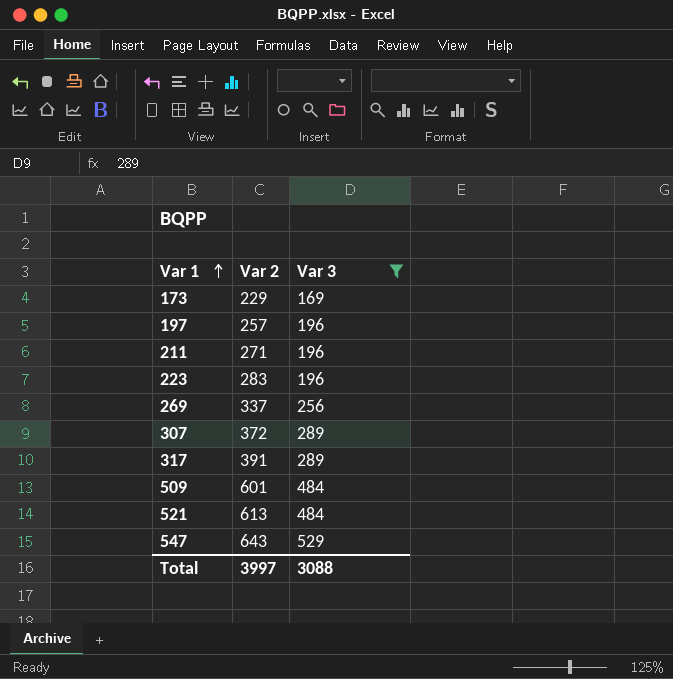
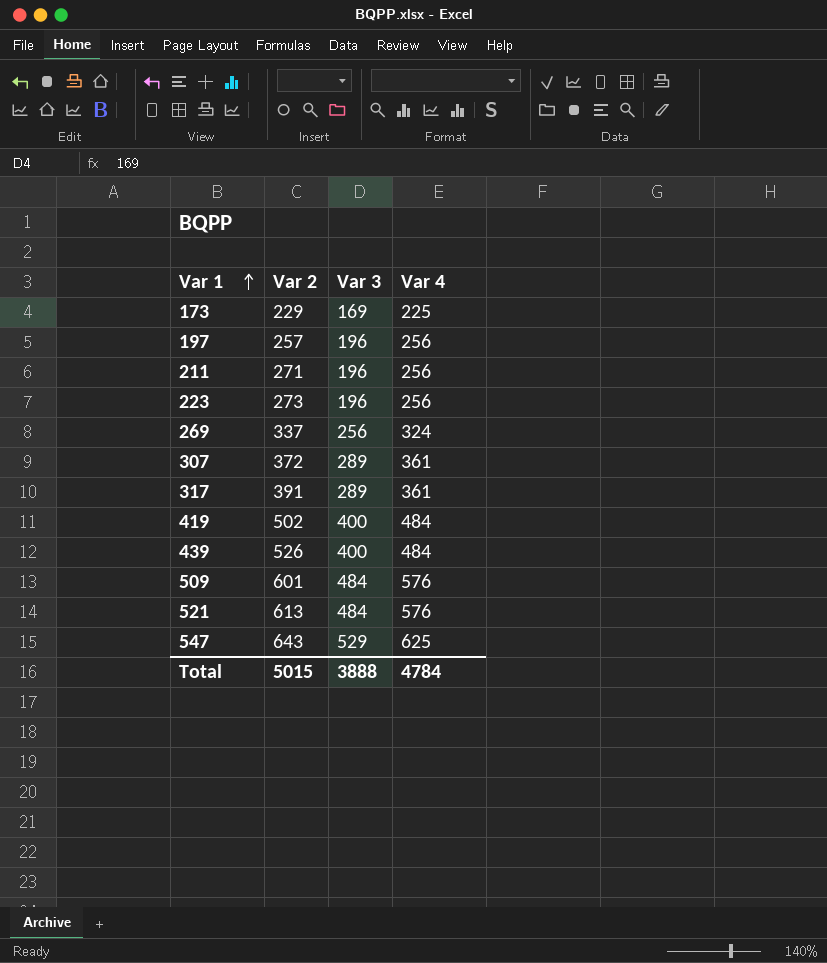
filter: Var 3 != 400 -> none
column Var 4 | position: none -> 4
223 | Var 2: 283 -> 273
Total | Var 2: 3997 -> 5015
Total | Var 3: 3088 -> 3888

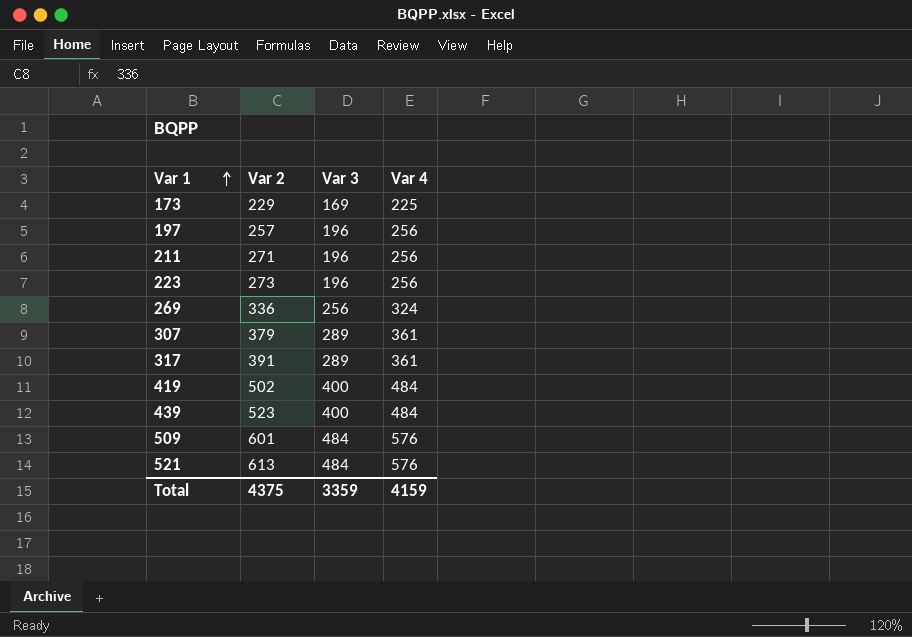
row 547: 643 | 529 | 625 -> none
269 | Var 2: 337 -> 336
307 | Var 2: 372 -> 379
439 | Var 2: 526 -> 523
Total | Var 2: 5015 -> 4375
Total | Var 3: 3888 -> 3359
Total | Var 4: 4784 -> 4159

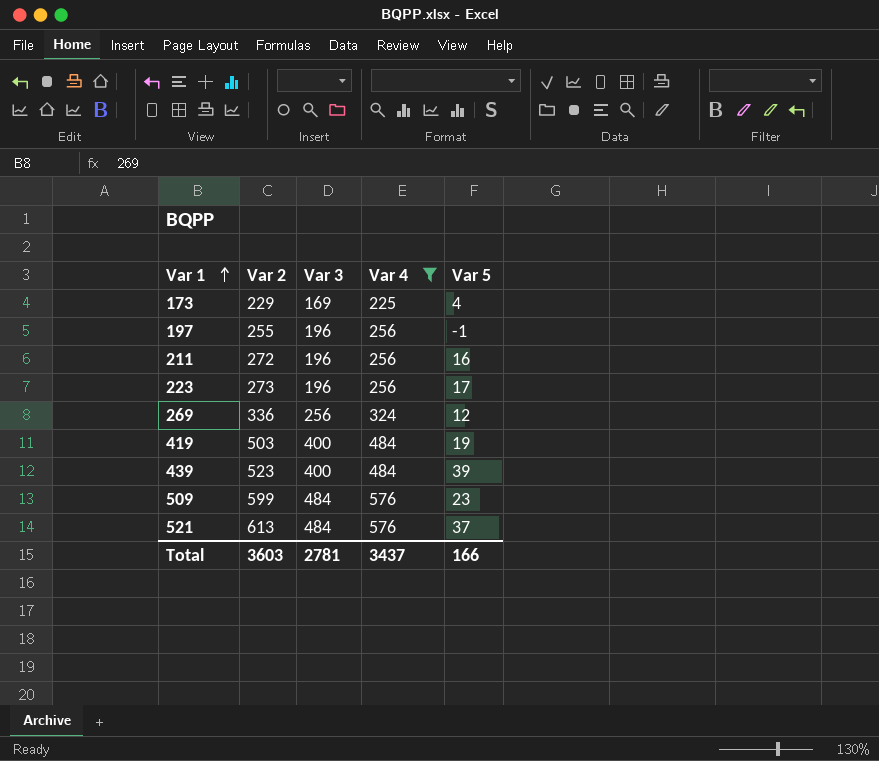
filter: none -> Var 4 != 361
column Var 5 | formula: none -> [Var 2] - [Var 4]
197 | Var 2: 257 -> 255
211 | Var 2: 271 -> 272
419 | Var 2: 502 -> 503
509 | Var 2: 601 -> 599
Total | Var 2: 4375 -> 3603
Total | Var 3: 3359 -> 2781
Total | Var 4: 4159 -> 3437

